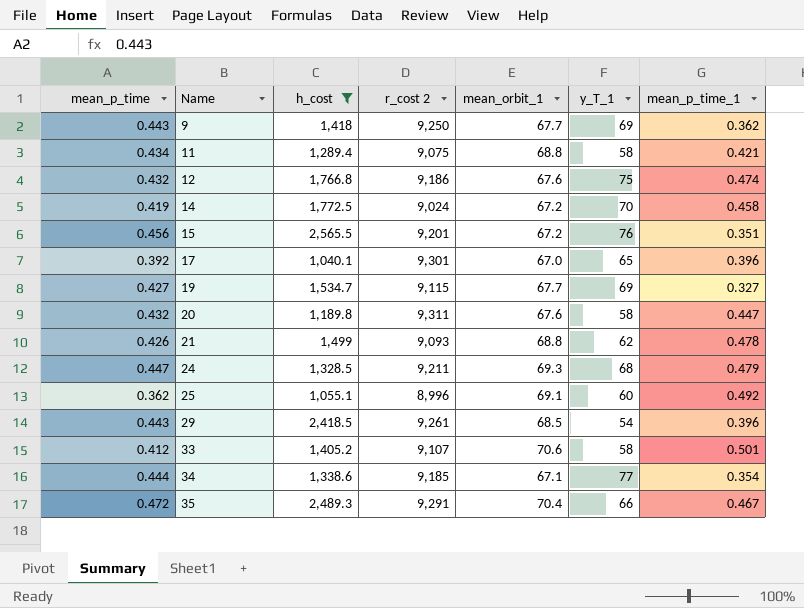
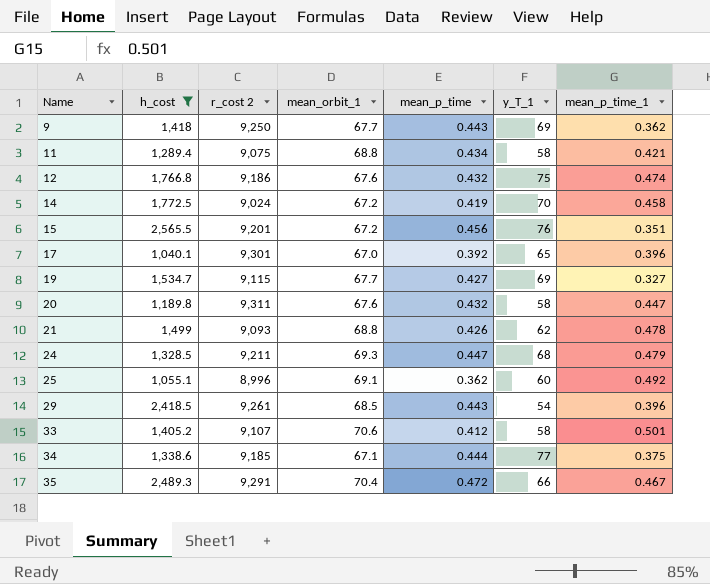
column mean_p_time | position: 1 -> 5
34 | mean_p_time_1: 0.354 -> 0.375

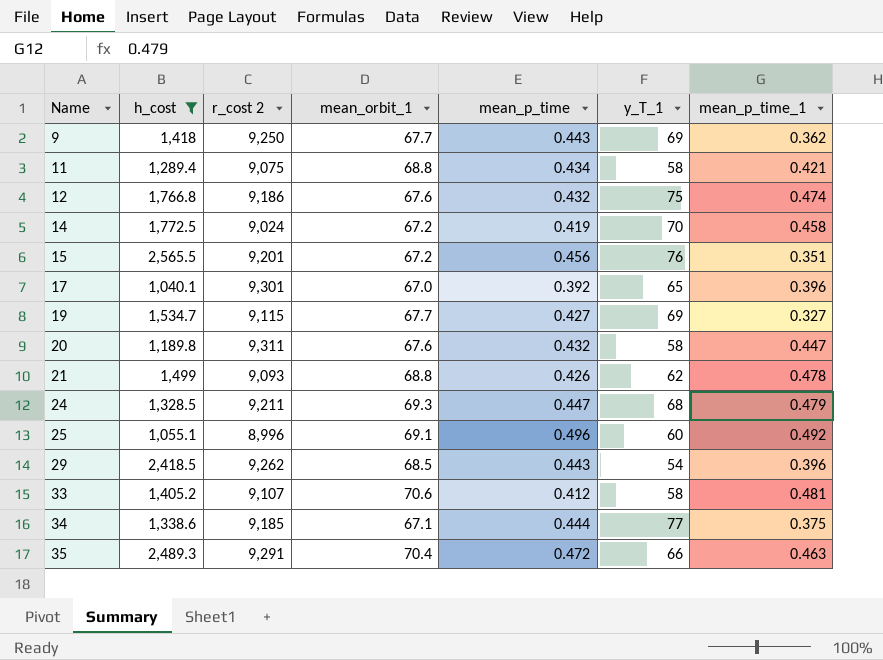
25 | mean_p_time: 0.362 -> 0.496
29 | r_cost 2: 9,261 -> 9,262
33 | mean_p_time_1: 0.501 -> 0.481
35 | mean_p_time_1: 0.467 -> 0.463

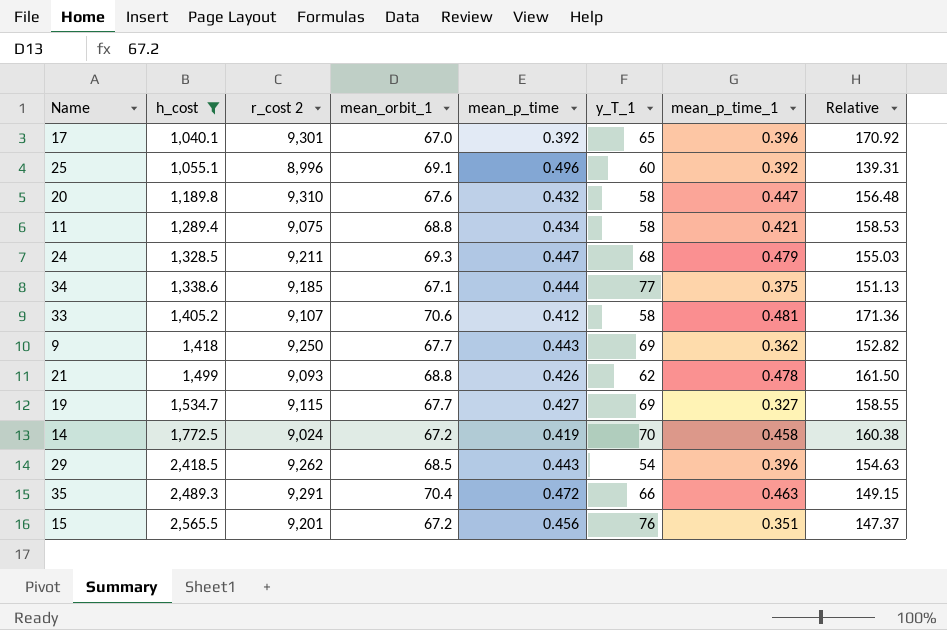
row order: Name ascending -> h_cost ascending
column Relative | formula: none -> [mean_orbit_1] / [mean_p_time]
row 12: 1,766.8 | 9,186 | 67.6 | 0.432 | 75 | 0.474 -> none
25 | mean_p_time_1: 0.492 -> 0.392
20 | r_cost 2: 9,311 -> 9,310

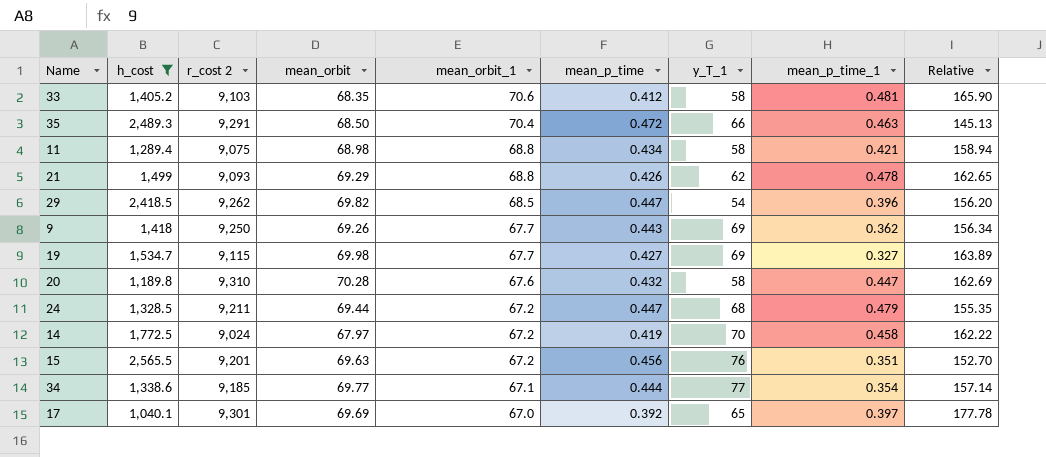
row order: h_cost ascending -> mean_orbit_1 descending
column mean_orbit | position: none -> 4
column Relative | formula: [mean_orbit_1] / [mean_p_time] -> [mean_orbit] / [mean_p_time]
row 25: 1,055.1 | 8,996 | 69.1 | 0.496 | 60 | 0.392 | 139.31 -> none
33 | r_cost 2: 9,107 -> 9,103
29 | mean_p_time: 0.443 -> 0.447
24 | mean_orbit_1: 69.3 -> 67.2
34 | mean_p_time_1: 0.375 -> 0.354
17 | mean_p_time_1: 0.396 -> 0.397

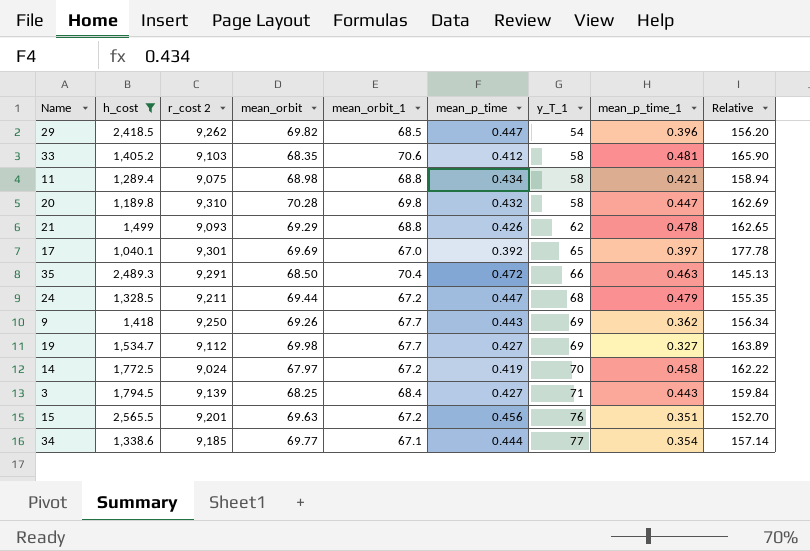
row order: mean_orbit_1 descending -> y_T_1 ascending
20 | mean_orbit_1: 67.6 -> 69.8
19 | r_cost 2: 9,115 -> 9,112
row 3: none -> 1,794.5 | 9,139 | 68.25 | 68.4 | 0.427 | 71 | 0.443 | 159.84

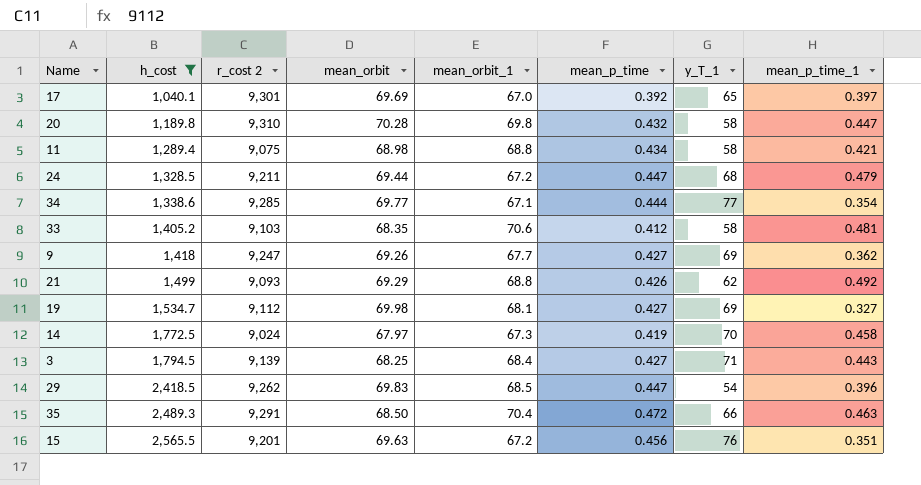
row order: y_T_1 ascending -> h_cost ascending
column Relative | formula: [mean_orbit] / [mean_p_time] -> none
34 | r_cost 2: 9,185 -> 9,285
9 | r_cost 2: 9,250 -> 9,247
9 | mean_p_time: 0.443 -> 0.427
21 | mean_p_time_1: 0.478 -> 0.492
19 | mean_orbit_1: 67.7 -> 68.1
14 | mean_orbit_1: 67.2 -> 67.3
29 | mean_orbit: 69.82 -> 69.83

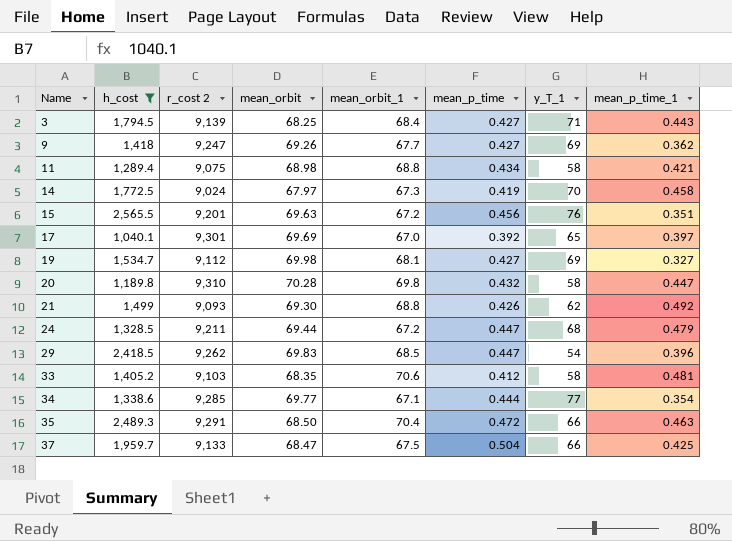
row order: h_cost ascending -> Name ascending
21 | mean_orbit: 69.29 -> 69.30
row 37: none -> 1,959.7 | 9,133 | 68.47 | 67.5 | 0.504 | 66 | 0.425

